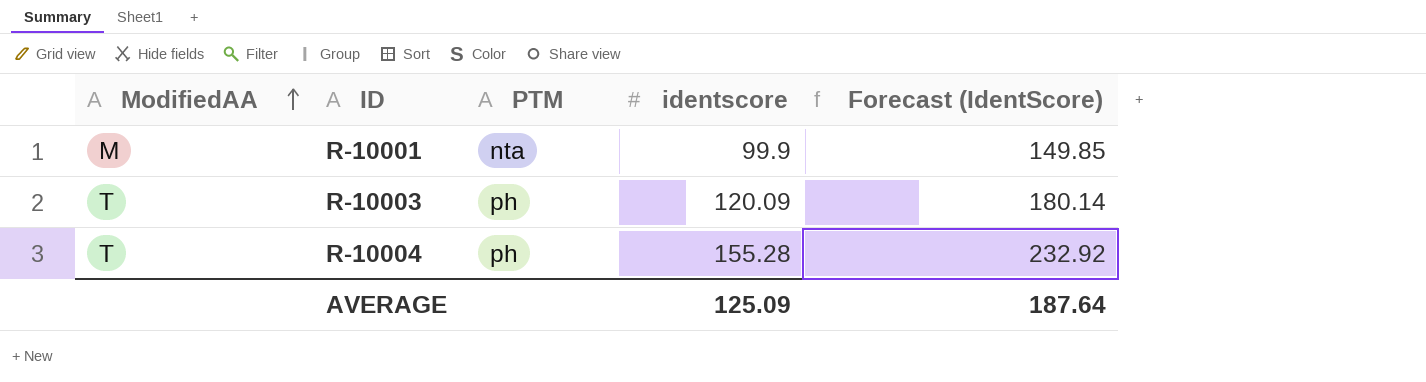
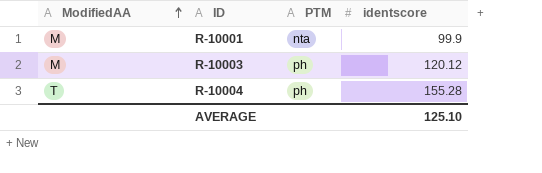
column Forecast (IdentScore) | formula: [identscore] * 1.5 -> none
R-10003 | ModifiedAA: T -> M
R-10003 | identscore: 120.09 -> 120.12
AVERAGE | identscore: 125.09 -> 125.10

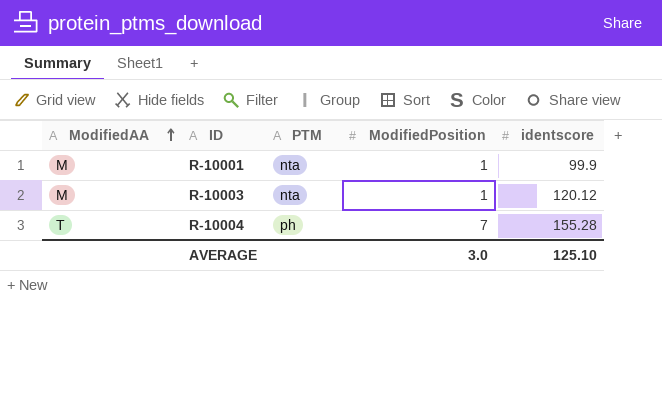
column ModifiedPosition | position: none -> 4
R-10003 | PTM: ph -> nta

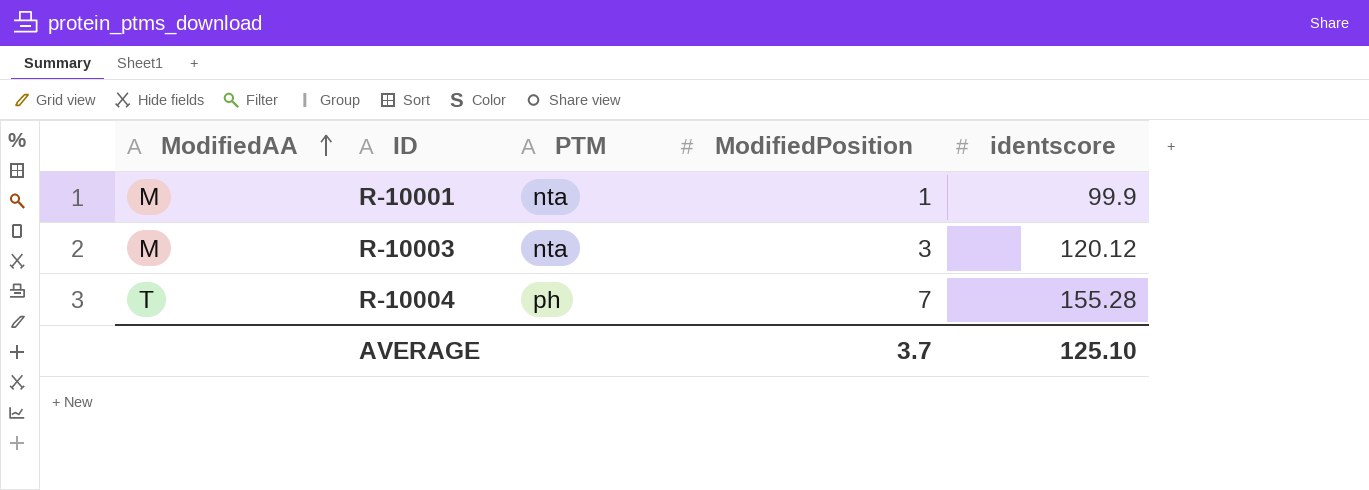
R-10003 | ModifiedPosition: 1 -> 3
AVERAGE | ModifiedPosition: 3.0 -> 3.7

